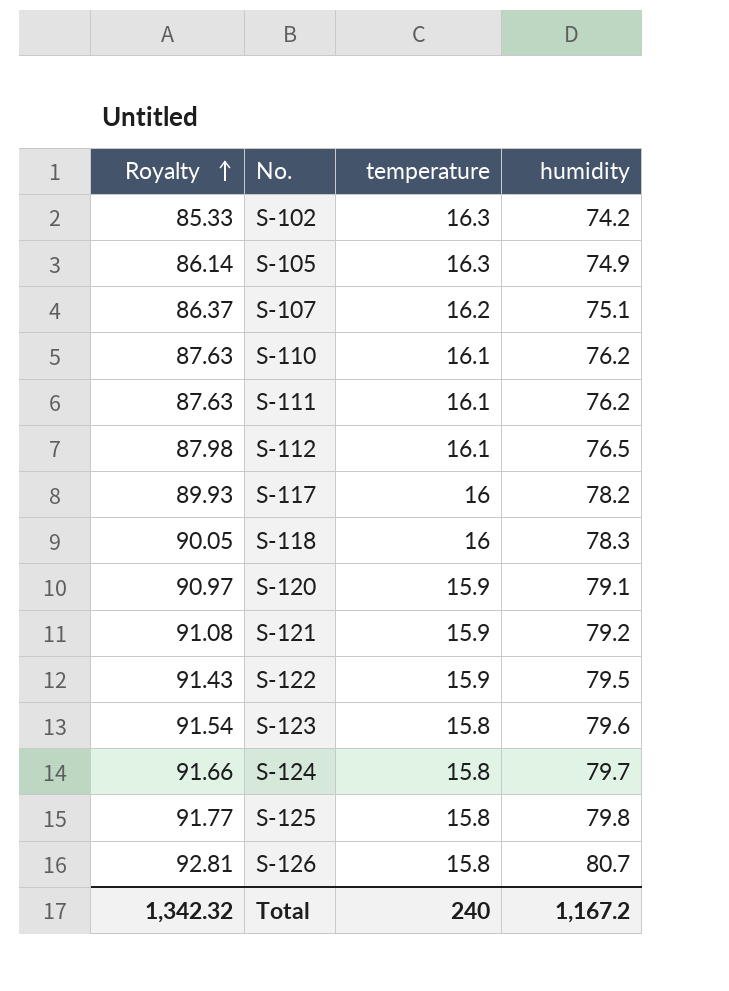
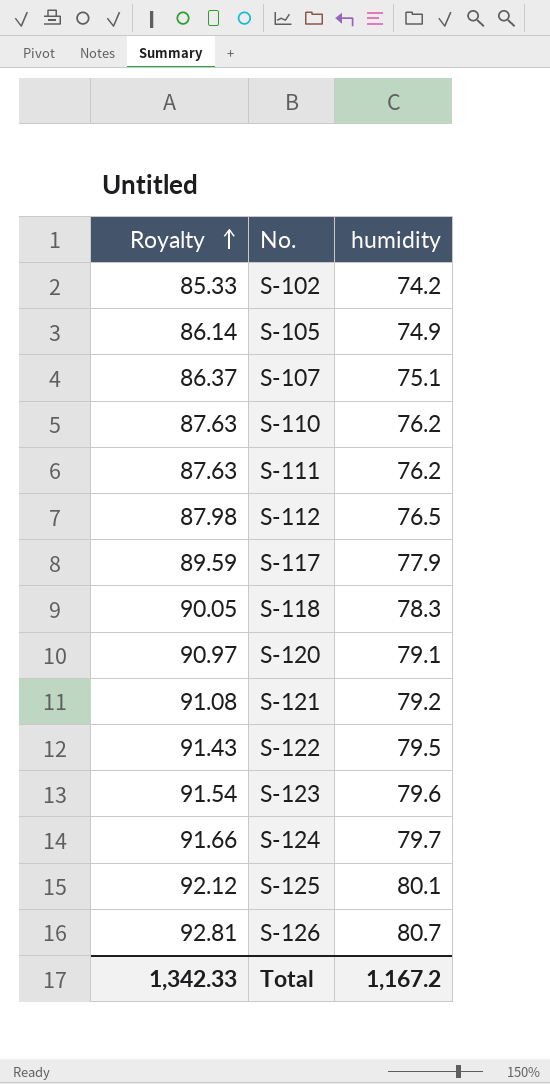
column temperature | position: 3 -> none
S-117 | Royalty: 89.93 -> 89.59
S-117 | humidity: 78.2 -> 77.9
S-125 | Royalty: 91.77 -> 92.12
S-125 | humidity: 79.8 -> 80.1
Total | Royalty: 1,342.32 -> 1,342.33

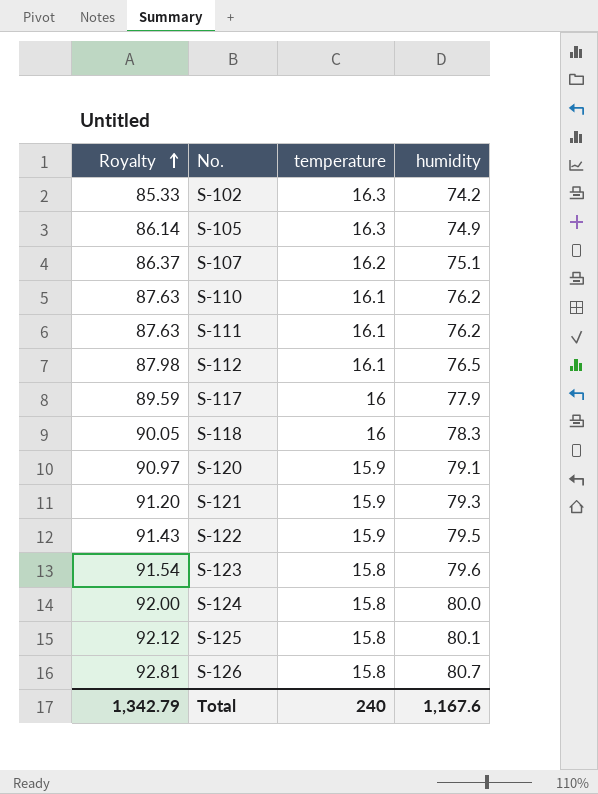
column temperature | position: none -> 3
S-121 | Royalty: 91.08 -> 91.20
S-121 | humidity: 79.2 -> 79.3
S-124 | Royalty: 91.66 -> 92.00
S-124 | humidity: 79.7 -> 80.0
Total | Royalty: 1,342.33 -> 1,342.79
Total | humidity: 1,167.2 -> 1,167.6

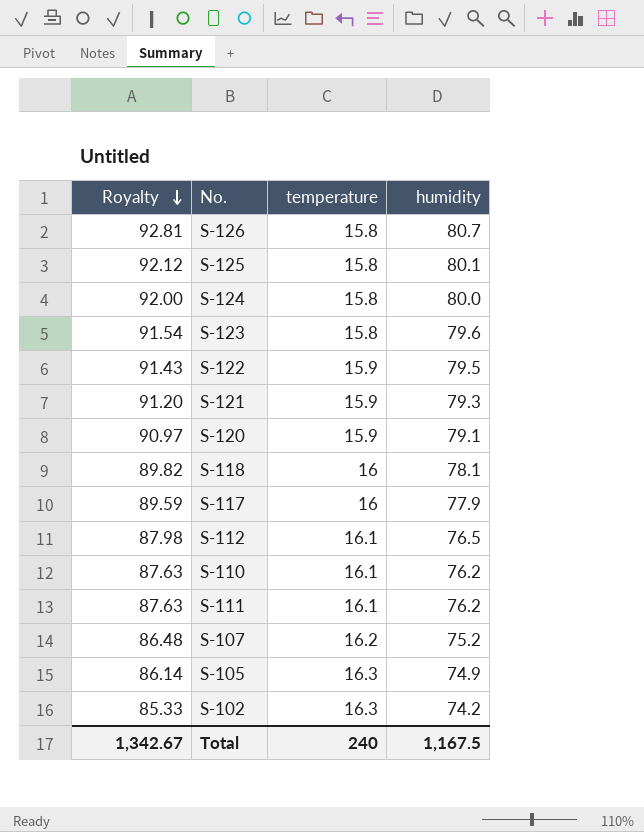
row order: Royalty ascending -> Royalty descending
S-118 | Royalty: 90.05 -> 89.82
S-118 | humidity: 78.3 -> 78.1
S-107 | Royalty: 86.37 -> 86.48
S-107 | humidity: 75.1 -> 75.2
Total | Royalty: 1,342.79 -> 1,342.67
Total | humidity: 1,167.6 -> 1,167.5

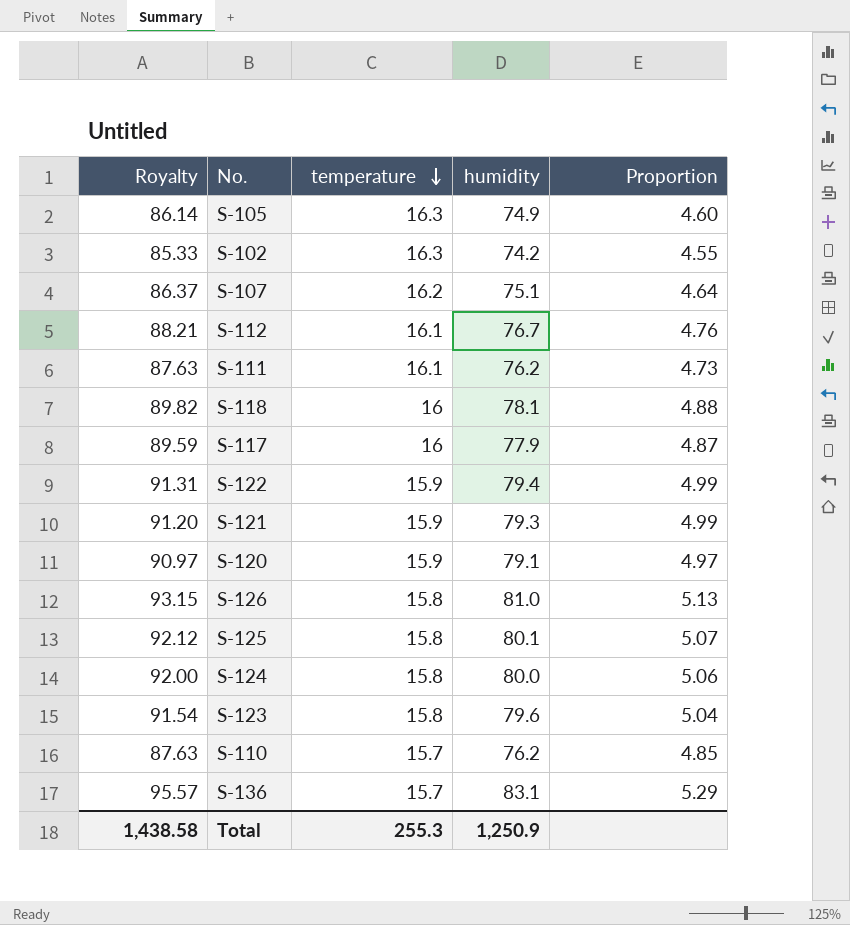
row order: Royalty descending -> temperature descending
column Proportion | formula: none -> [humidity] / [temperature]
S-107 | Royalty: 86.48 -> 86.37
S-107 | humidity: 75.2 -> 75.1
S-112 | Royalty: 87.98 -> 88.21
S-112 | humidity: 76.5 -> 76.7
S-122 | Royalty: 91.43 -> 91.31
S-122 | humidity: 79.5 -> 79.4
S-126 | Royalty: 92.81 -> 93.15
S-126 | humidity: 80.7 -> 81.0
S-110 | temperature: 16.1 -> 15.7
row S-136: none -> 95.57 | 15.7 | 83.1 | 5.29
Total | Royalty: 1,342.67 -> 1,438.58
Total | temperature: 240 -> 255.3
Total | humidity: 1,167.5 -> 1,250.9

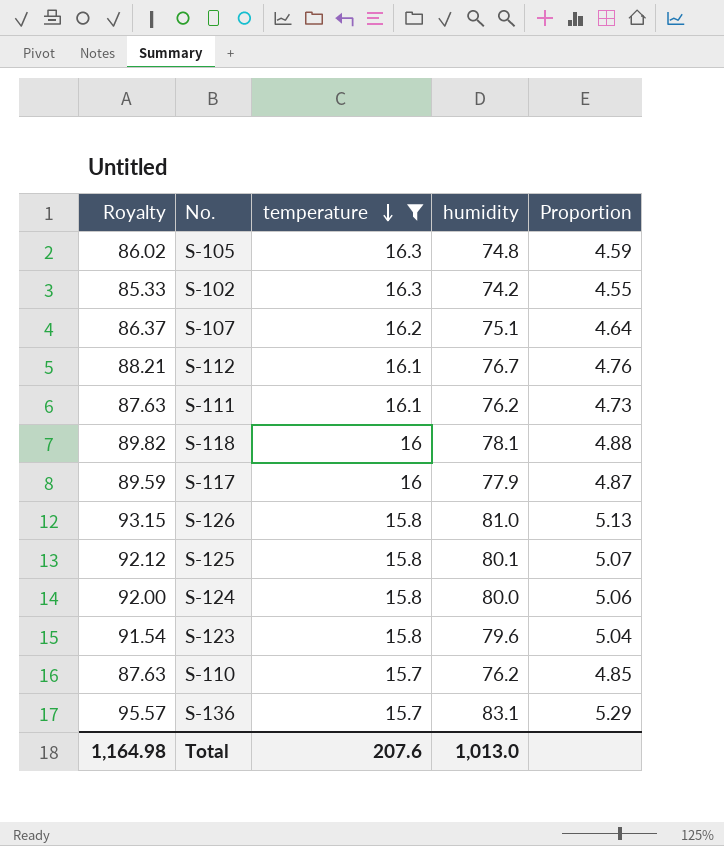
filter: none -> temperature != 15.9
S-105 | Royalty: 86.14 -> 86.02
S-105 | humidity: 74.9 -> 74.8
S-105 | Proportion: 4.60 -> 4.59
Total | Royalty: 1,438.58 -> 1,164.98
Total | temperature: 255.3 -> 207.6
Total | humidity: 1,250.9 -> 1,013.0

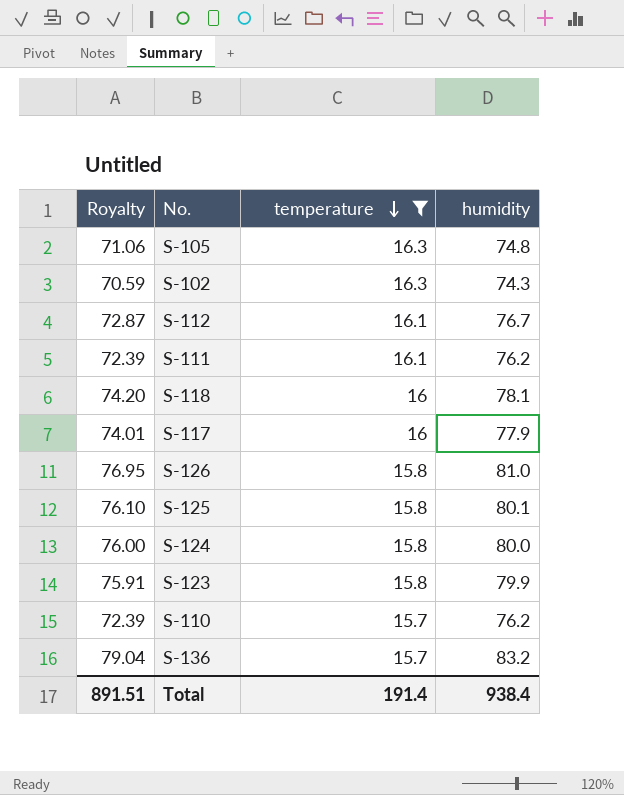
column Proportion | formula: [humidity] / [temperature] -> none
column Royalty | formula: [humidity] * 1.15 -> [humidity] * 0.95
row S-107: 86.37 | 16.2 | 75.1 | 4.64 -> none
S-102 | humidity: 74.2 -> 74.3
S-123 | humidity: 79.6 -> 79.9
S-136 | humidity: 83.1 -> 83.2
Total | Royalty: 1,164.98 -> 891.51
Total | temperature: 207.6 -> 191.4
Total | humidity: 1,013.0 -> 938.4

